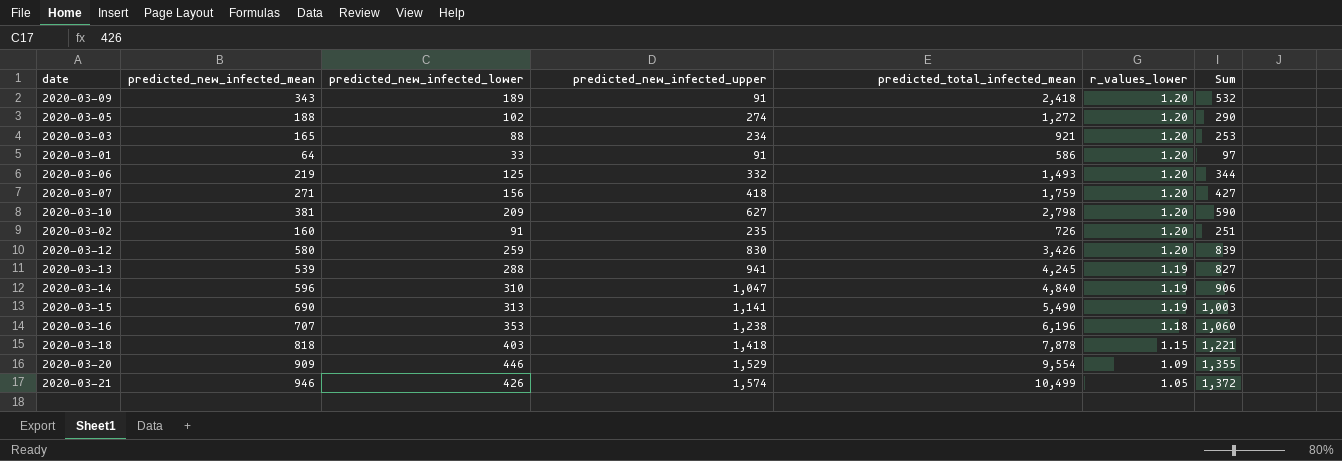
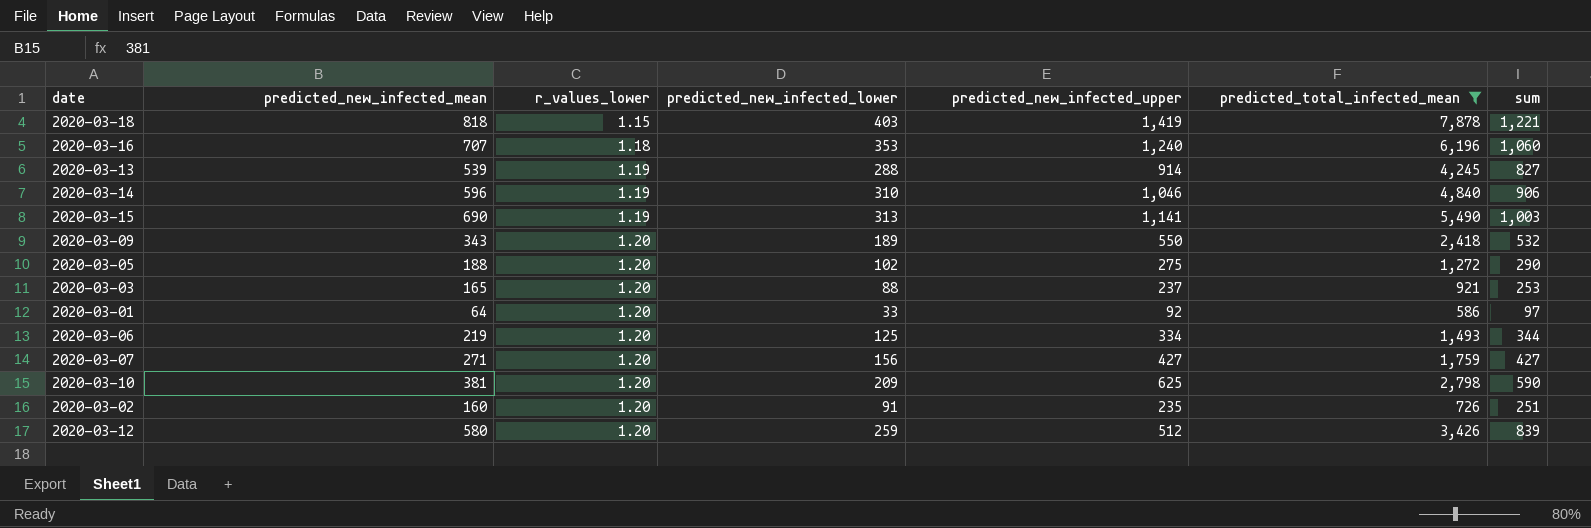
filter: none -> predicted_total_infected_mean <= 7,878
row order: r_values_lower descending -> r_values_lower ascending
column r_values_lower | position: 6 -> 3
column name: Sum -> sum
2020-03-18 | predicted_new_infected_upper: 1,418 -> 1,419
2020-03-16 | predicted_new_infected_upper: 1,238 -> 1,240
2020-03-13 | predicted_new_infected_upper: 941 -> 914
2020-03-14 | predicted_new_infected_upper: 1,047 -> 1,046
2020-03-09 | predicted_new_infected_upper: 91 -> 550
2020-03-05 | predicted_new_infected_upper: 274 -> 275
2020-03-03 | predicted_new_infected_upper: 234 -> 237
2020-03-01 | predicted_new_infected_upper: 91 -> 92
2020-03-06 | predicted_new_infected_upper: 332 -> 334
2020-03-07 | predicted_new_infected_upper: 418 -> 427
2020-03-10 | predicted_new_infected_upper: 627 -> 625
2020-03-12 | predicted_new_infected_upper: 830 -> 512

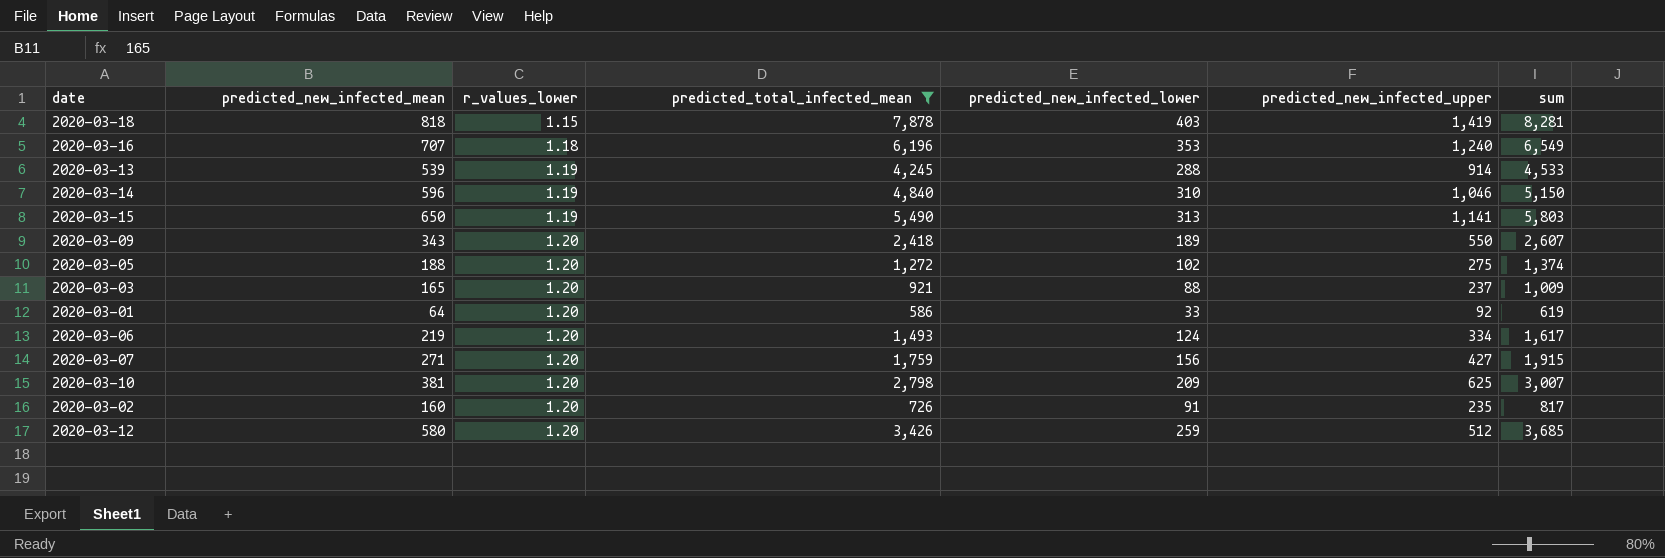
column predicted_total_infected_mean | position: 6 -> 4
column sum | formula: [predicted_new_infected_mean] + [predicted_new_infected_lower] -> [predicted_total_infected_mean] + [predicted_new_infected_lower]
2020-03-15 | predicted_new_infected_mean: 690 -> 650
2020-03-06 | predicted_new_infected_lower: 125 -> 124

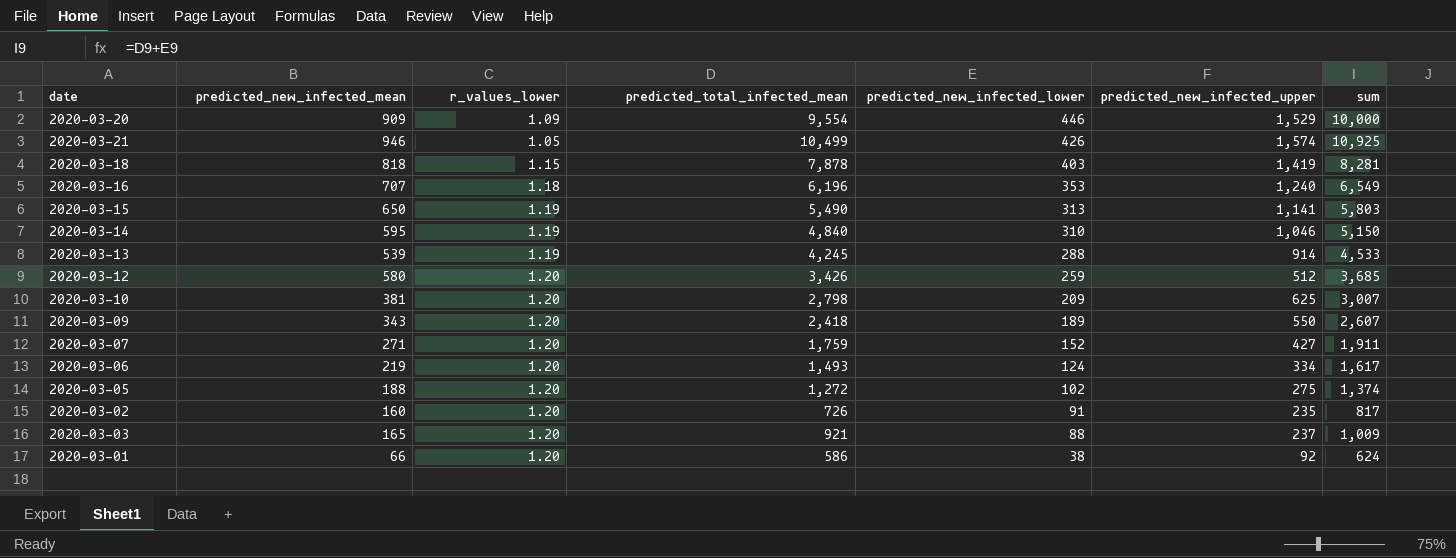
filter: predicted_total_infected_mean <= 7,878 -> none
row order: r_values_lower ascending -> predicted_new_infected_lower descending
2020-03-14 | predicted_new_infected_mean: 596 -> 595
2020-03-07 | predicted_new_infected_lower: 156 -> 152
2020-03-07 | sum: 1,915 -> 1,911
2020-03-01 | predicted_new_infected_mean: 64 -> 66
2020-03-01 | predicted_new_infected_lower: 33 -> 38
2020-03-01 | sum: 619 -> 624

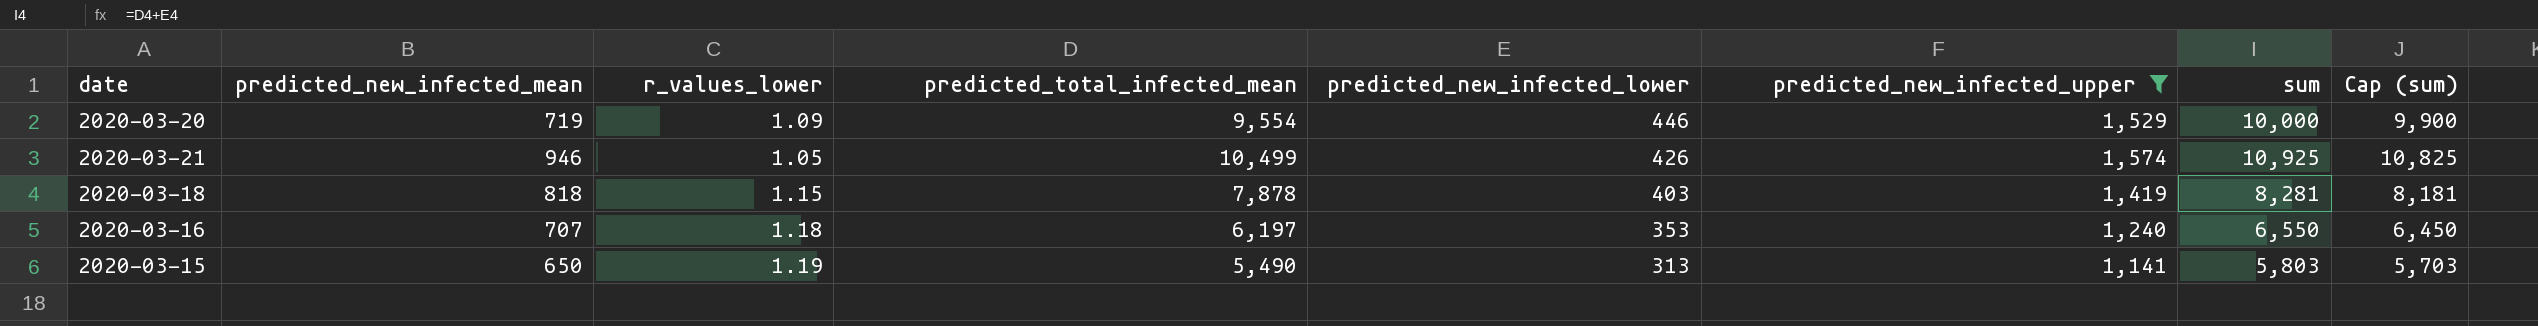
filter: none -> predicted_new_infected_upper >= 1,141
column Cap (sum) | formula: none -> [sum] - 100
2020-03-20 | predicted_new_infected_mean: 909 -> 719
2020-03-16 | predicted_total_infected_mean: 6,196 -> 6,197
2020-03-16 | sum: 6,549 -> 6,550

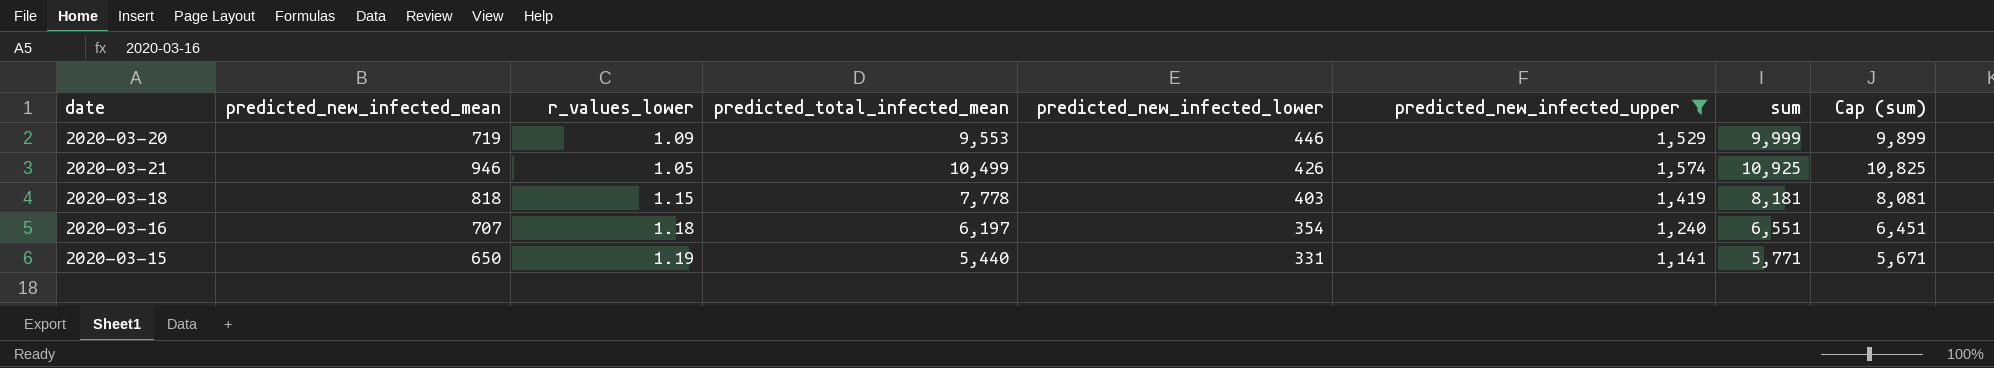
2020-03-20 | predicted_total_infected_mean: 9,554 -> 9,553
2020-03-20 | sum: 10,000 -> 9,999
2020-03-20 | Cap (sum): 9,900 -> 9,899
2020-03-18 | predicted_total_infected_mean: 7,878 -> 7,778
2020-03-18 | sum: 8,281 -> 8,181
2020-03-18 | Cap (sum): 8,181 -> 8,081
2020-03-16 | predicted_new_infected_lower: 353 -> 354
2020-03-16 | sum: 6,550 -> 6,551
2020-03-16 | Cap (sum): 6,450 -> 6,451
2020-03-15 | predicted_total_infected_mean: 5,490 -> 5,440
2020-03-15 | predicted_new_infected_lower: 313 -> 331
2020-03-15 | sum: 5,803 -> 5,771
2020-03-15 | Cap (sum): 5,703 -> 5,671

